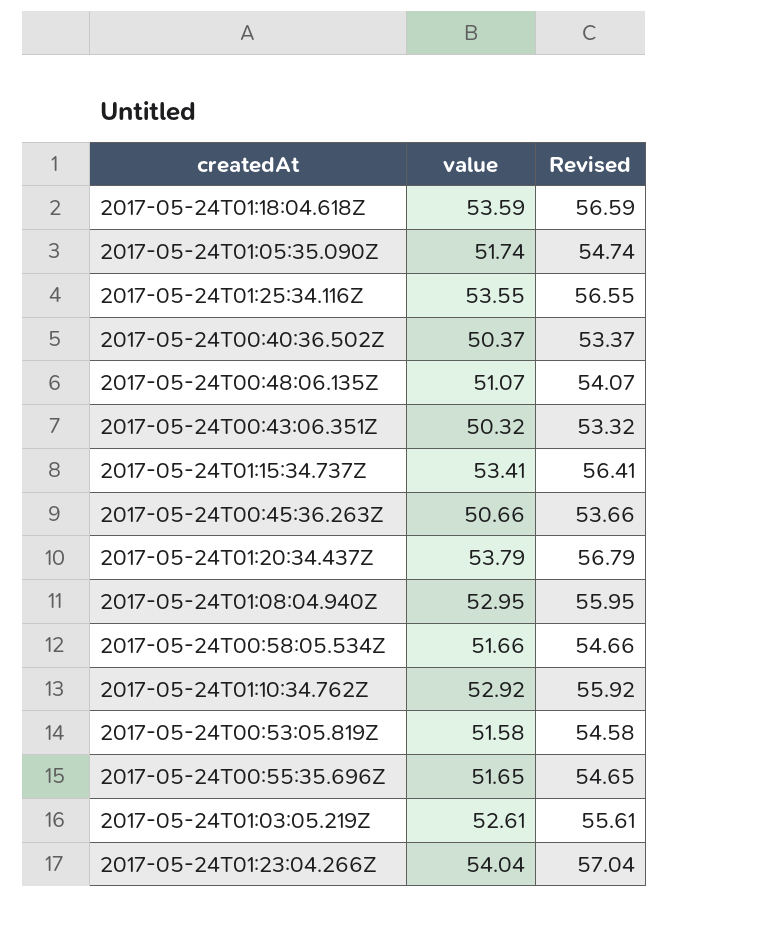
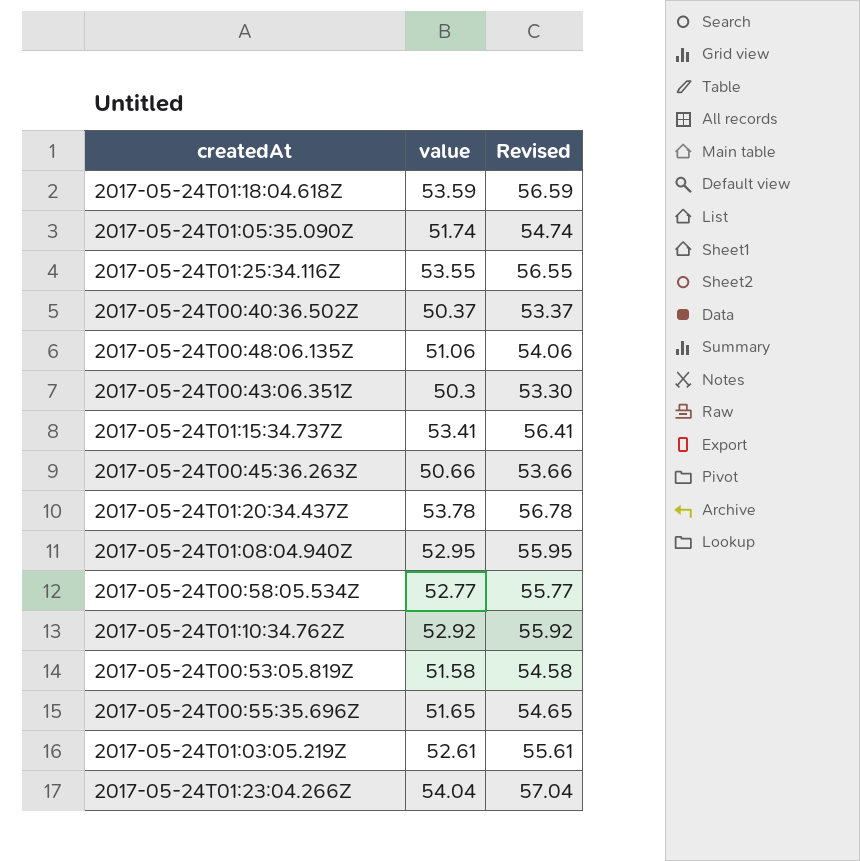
2017-05-24T00:48:06.135Z | value: 51.07 -> 51.06
2017-05-24T00:48:06.135Z | Revised: 54.07 -> 54.06
2017-05-24T00:43:06.351Z | value: 50.32 -> 50.3
2017-05-24T00:43:06.351Z | Revised: 53.32 -> 53.30
2017-05-24T01:20:34.437Z | value: 53.79 -> 53.78
2017-05-24T01:20:34.437Z | Revised: 56.79 -> 56.78
2017-05-24T00:58:05.534Z | value: 51.66 -> 52.77
2017-05-24T00:58:05.534Z | Revised: 54.66 -> 55.77

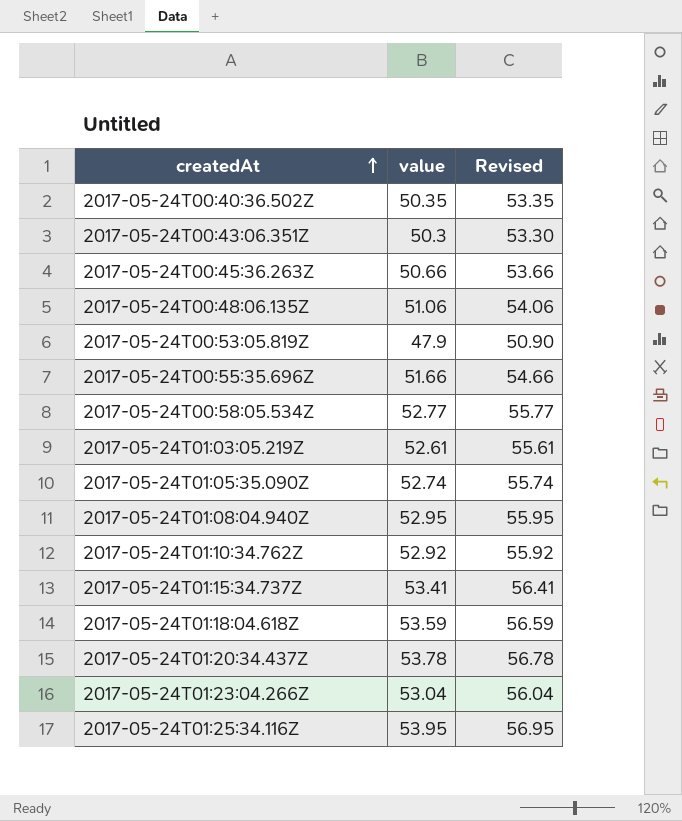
row order: none -> createdAt ascending
2017-05-24T00:40:36.502Z | value: 50.37 -> 50.35
2017-05-24T00:40:36.502Z | Revised: 53.37 -> 53.35
2017-05-24T00:53:05.819Z | value: 51.58 -> 47.9
2017-05-24T00:53:05.819Z | Revised: 54.58 -> 50.90
2017-05-24T00:55:35.696Z | value: 51.65 -> 51.66
2017-05-24T00:55:35.696Z | Revised: 54.65 -> 54.66
2017-05-24T01:05:35.090Z | value: 51.74 -> 52.74
2017-05-24T01:05:35.090Z | Revised: 54.74 -> 55.74
2017-05-24T01:23:04.266Z | value: 54.04 -> 53.04
2017-05-24T01:23:04.266Z | Revised: 57.04 -> 56.04
2017-05-24T01:25:34.116Z | value: 53.55 -> 53.95
2017-05-24T01:25:34.116Z | Revised: 56.55 -> 56.95

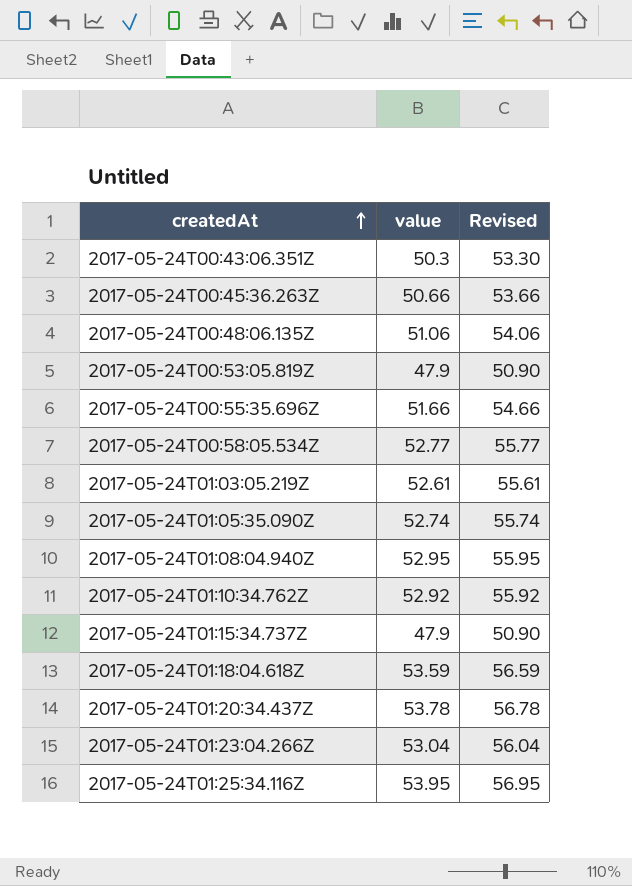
row 2017-05-24T00:40:36.502Z: 50.35 | 53.35 -> none
2017-05-24T01:15:34.737Z | value: 53.41 -> 47.9
2017-05-24T01:15:34.737Z | Revised: 56.41 -> 50.90

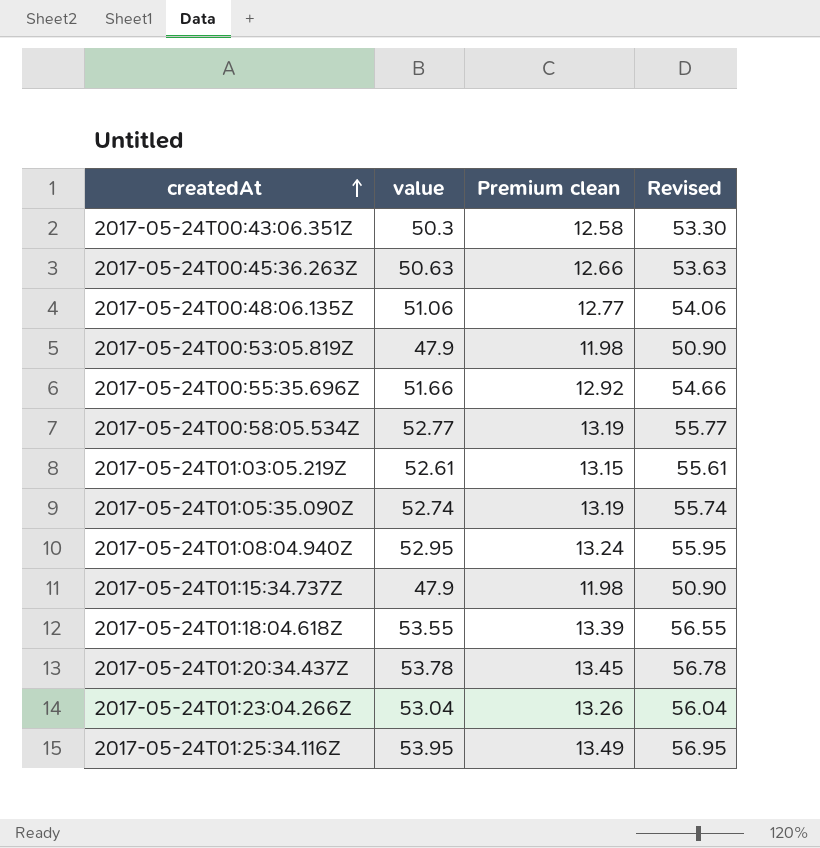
column Premium clean | formula: none -> [value] * 0.25
row 2017-05-24T01:10:34.762Z: 52.92 | 55.92 -> none
2017-05-24T00:45:36.263Z | value: 50.66 -> 50.63
2017-05-24T00:45:36.263Z | Revised: 53.66 -> 53.63
2017-05-24T01:18:04.618Z | value: 53.59 -> 53.55
2017-05-24T01:18:04.618Z | Revised: 56.59 -> 56.55

